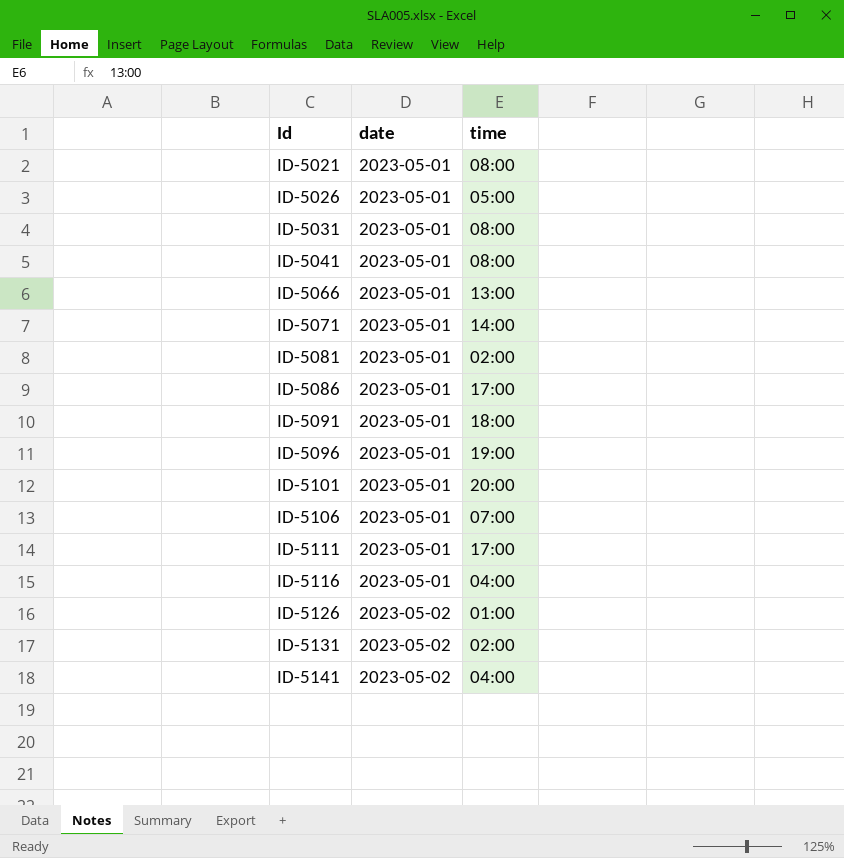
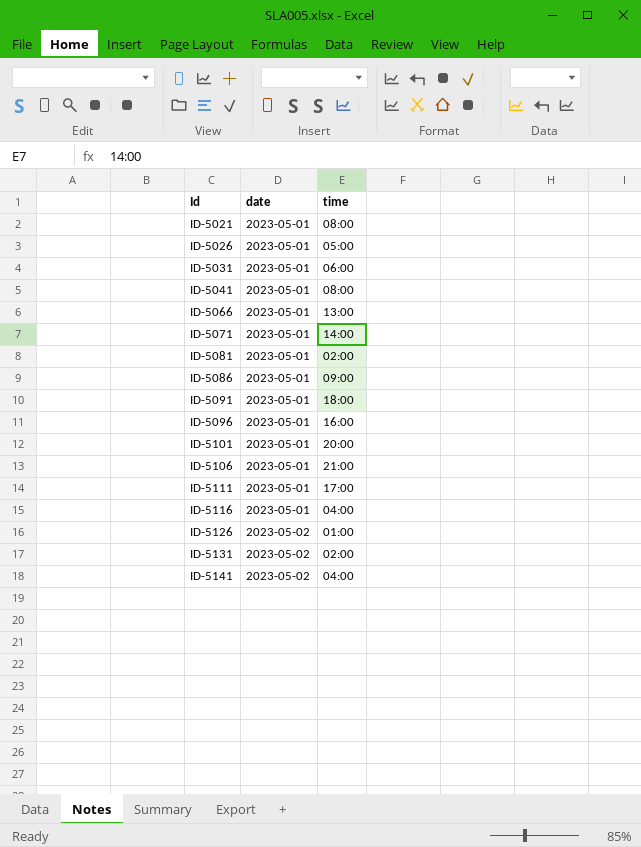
ID-5031 | time: 08:00 -> 06:00
ID-5086 | time: 17:00 -> 09:00
ID-5096 | time: 19:00 -> 16:00
ID-5106 | time: 07:00 -> 21:00

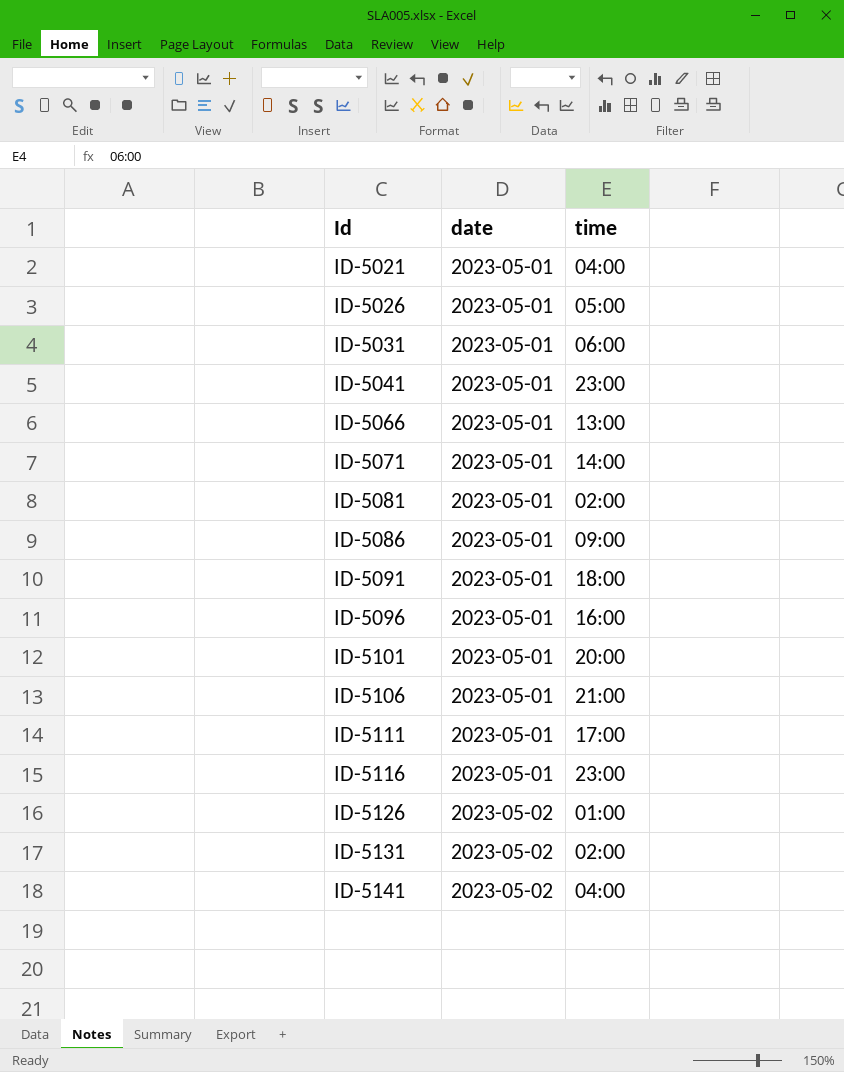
ID-5021 | time: 08:00 -> 04:00
ID-5041 | time: 08:00 -> 23:00
ID-5116 | time: 04:00 -> 23:00

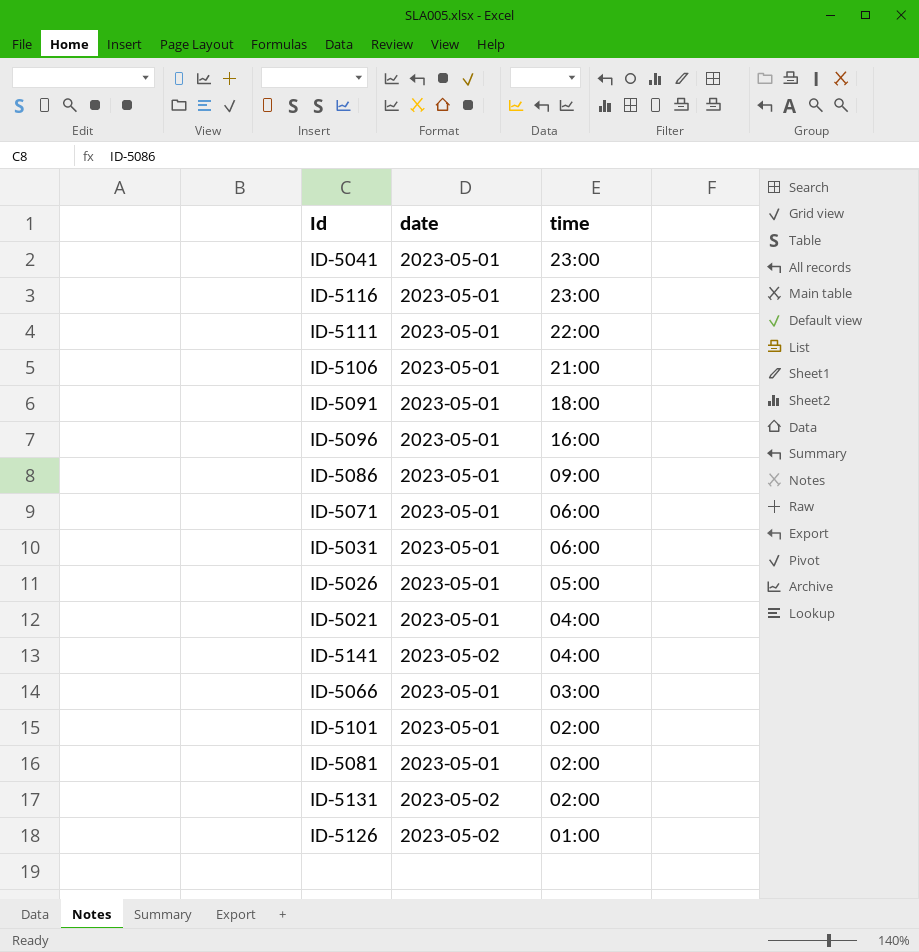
row order: Id ascending -> time descending
ID-5111 | time: 17:00 -> 22:00
ID-5071 | time: 14:00 -> 06:00
ID-5066 | time: 13:00 -> 03:00
ID-5101 | time: 20:00 -> 02:00

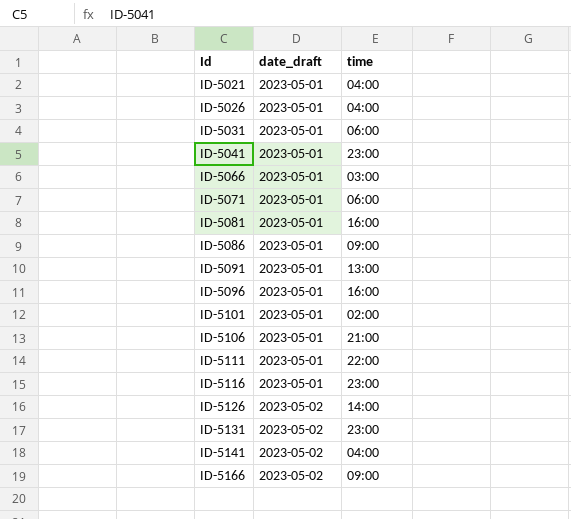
row order: time descending -> Id ascending
column name: date -> date_draft
ID-5026 | time: 05:00 -> 04:00
ID-5081 | time: 02:00 -> 16:00
ID-5091 | time: 18:00 -> 13:00
ID-5126 | time: 01:00 -> 14:00
ID-5131 | time: 02:00 -> 23:00
row ID-5166: none -> 2023-05-02 | 09:00

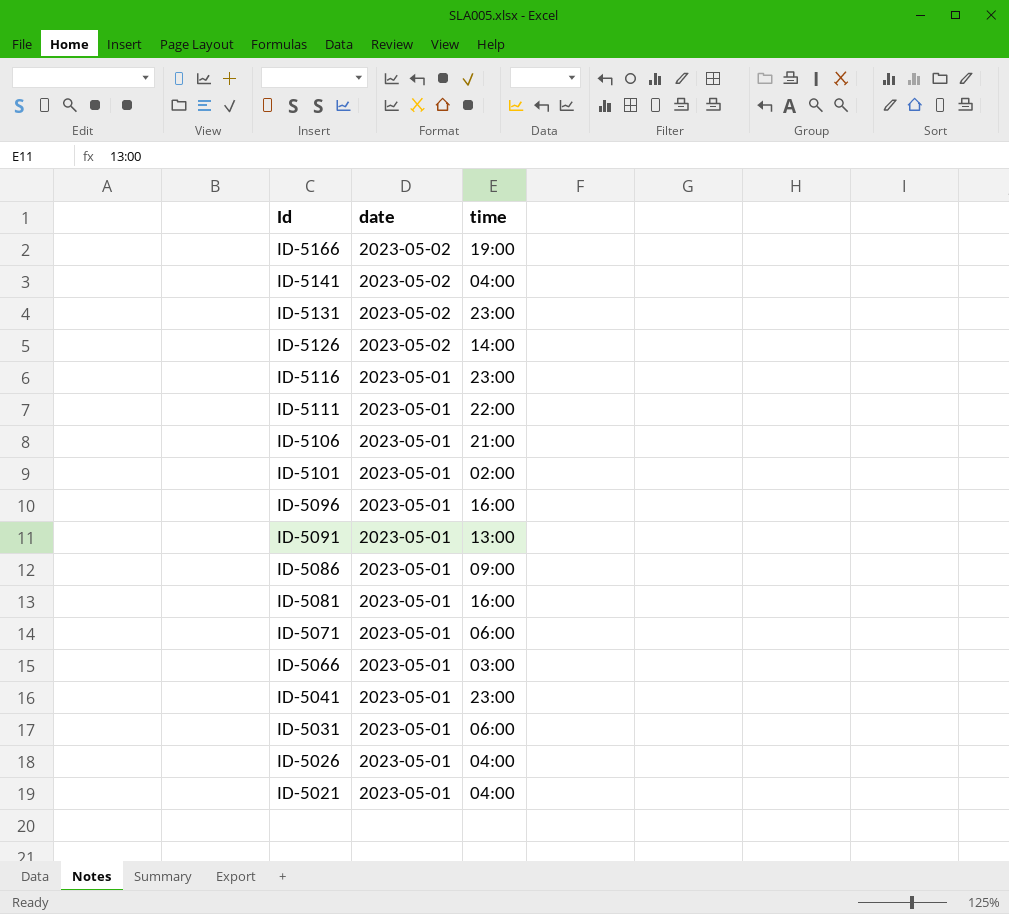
row order: Id ascending -> Id descending
column name: date_draft -> date
ID-5166 | time: 09:00 -> 19:00

